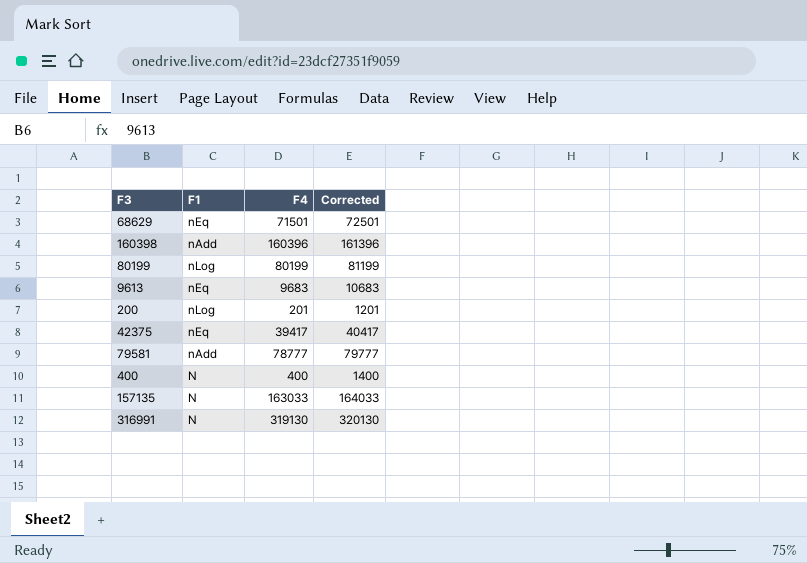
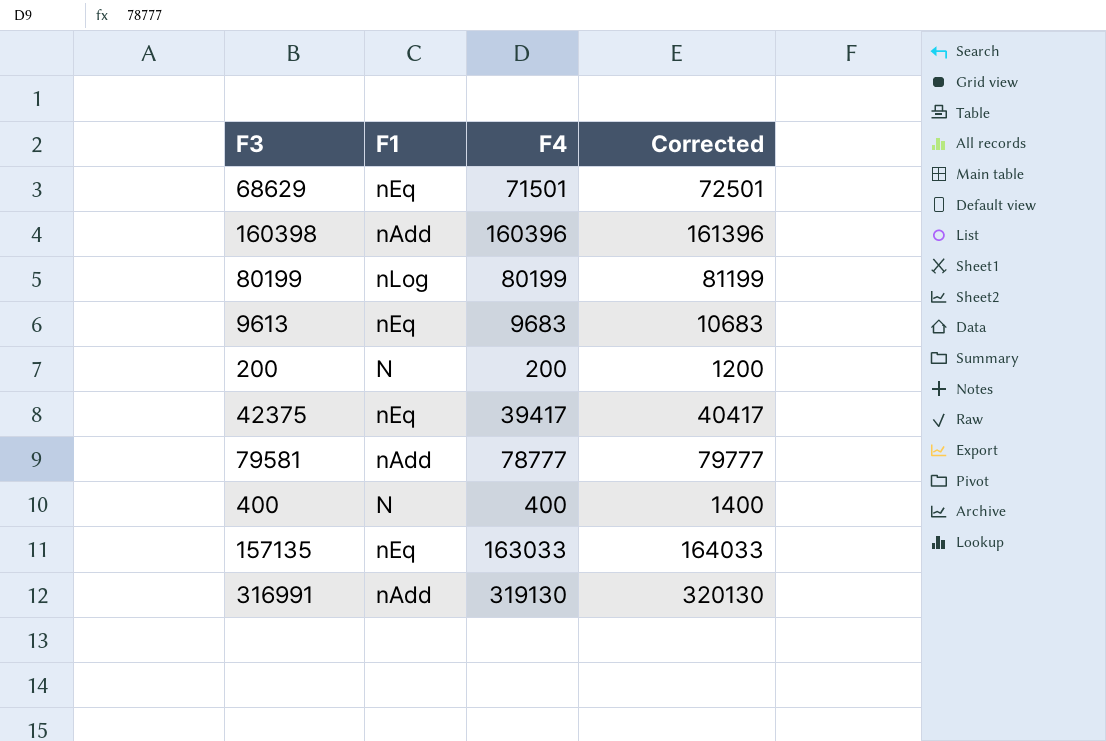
200 | F1: nLog -> N
200 | F4: 201 -> 200
200 | Corrected: 1201 -> 1200
157135 | F1: N -> nEq
316991 | F1: N -> nAdd

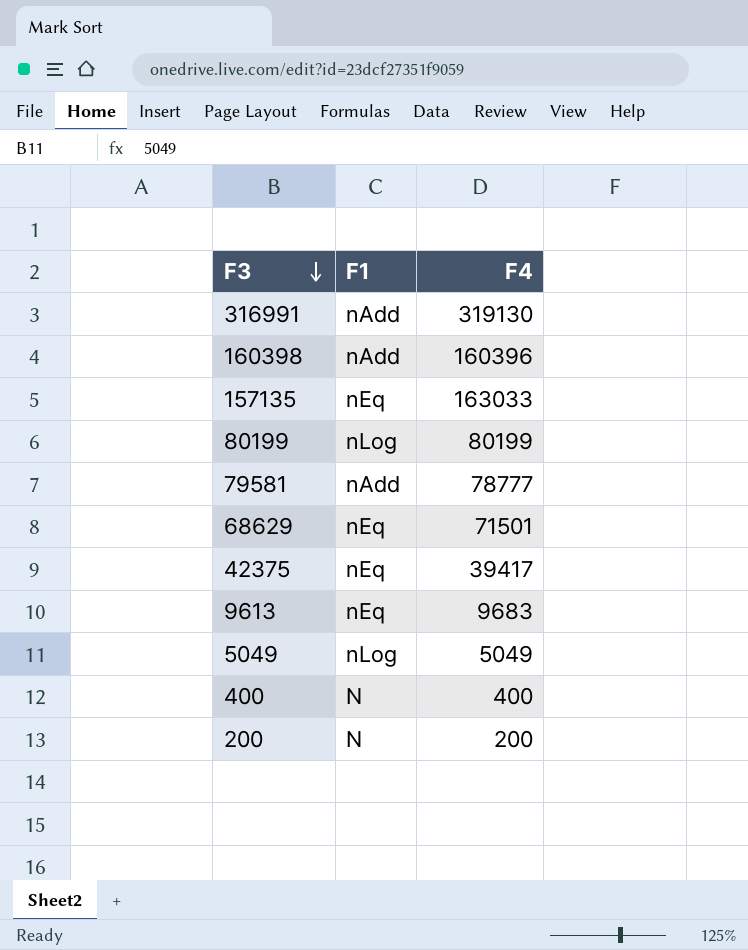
row order: none -> F3 descending
column Corrected | formula: [F4] + 1000 -> none
row 5049: none -> nLog | 5049

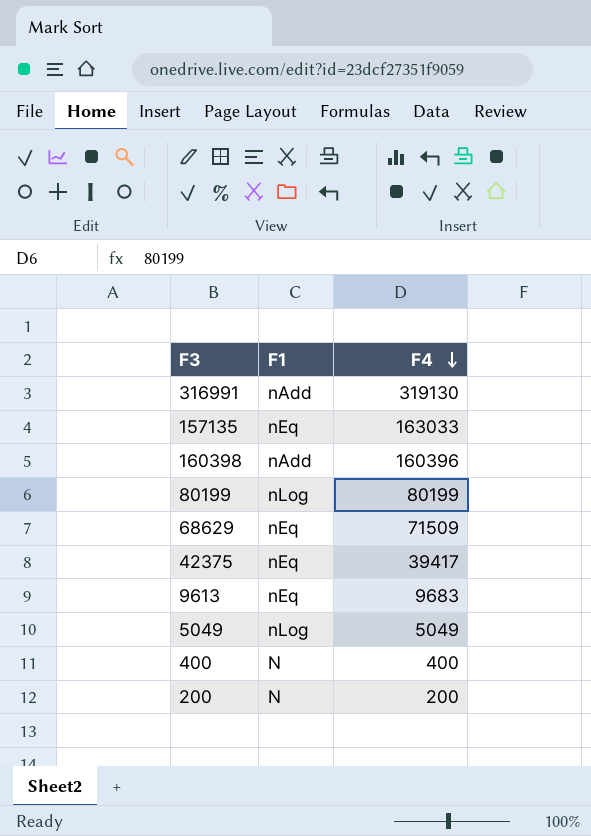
row order: F3 descending -> F4 descending
row 79581: nAdd | 78777 -> none
68629 | F4: 71501 -> 71509

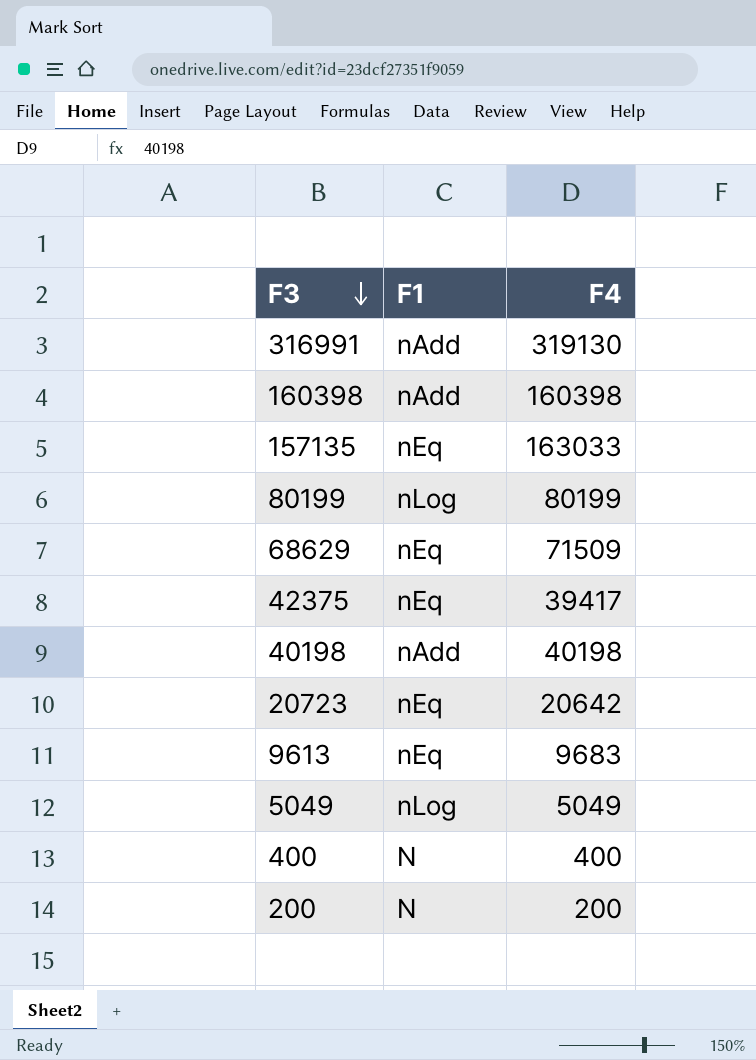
row order: F4 descending -> F3 descending
160398 | F4: 160396 -> 160398
row 40198: none -> nAdd | 40198
row 20723: none -> nEq | 20642

